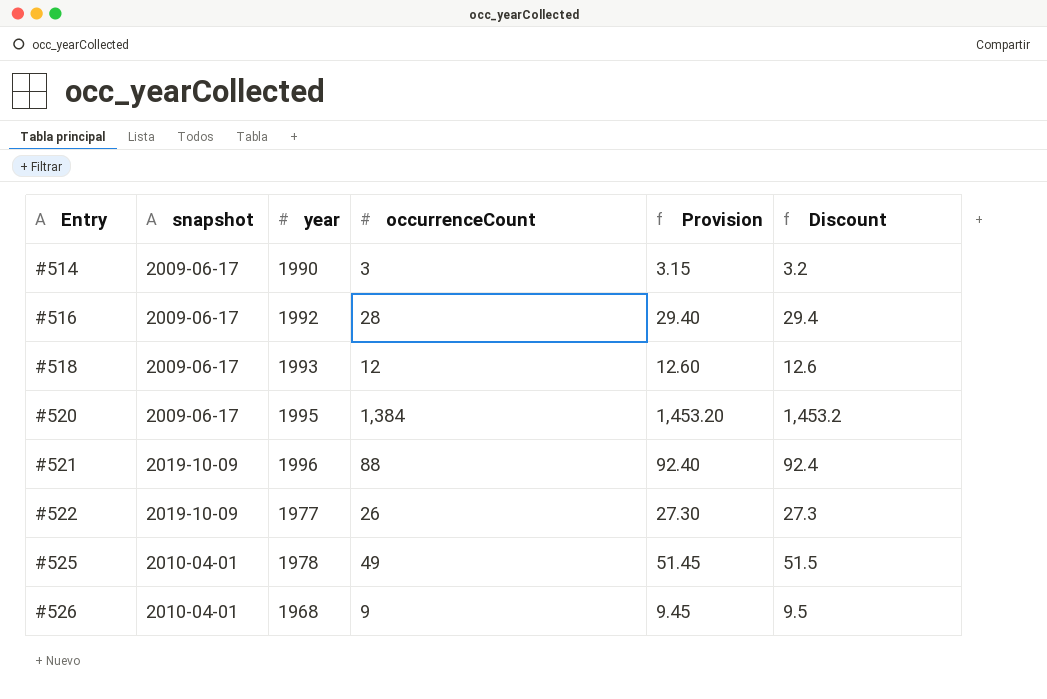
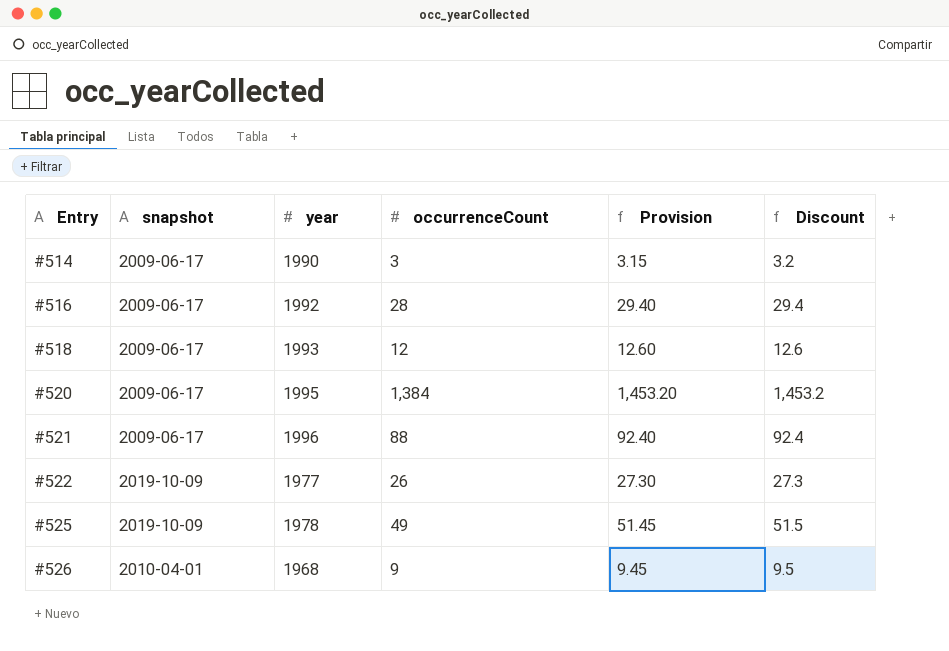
#521 | snapshot: 2019-10-09 -> 2009-06-17
#525 | snapshot: 2010-04-01 -> 2019-10-09

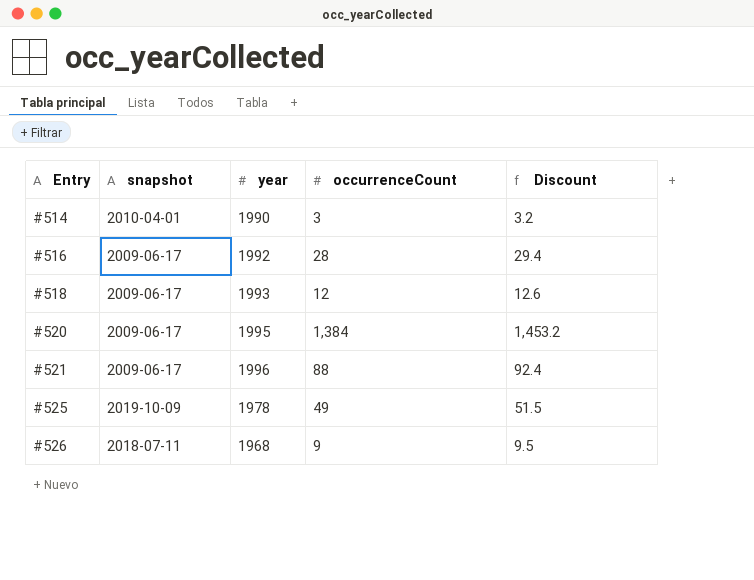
column Provision | formula: [occurrenceCount] * 1.05 -> none
row #522: 2019-10-09 | 1977 | 26 | 27.30 | 27.3 -> none
#514 | snapshot: 2009-06-17 -> 2010-04-01
#526 | snapshot: 2010-04-01 -> 2018-07-11

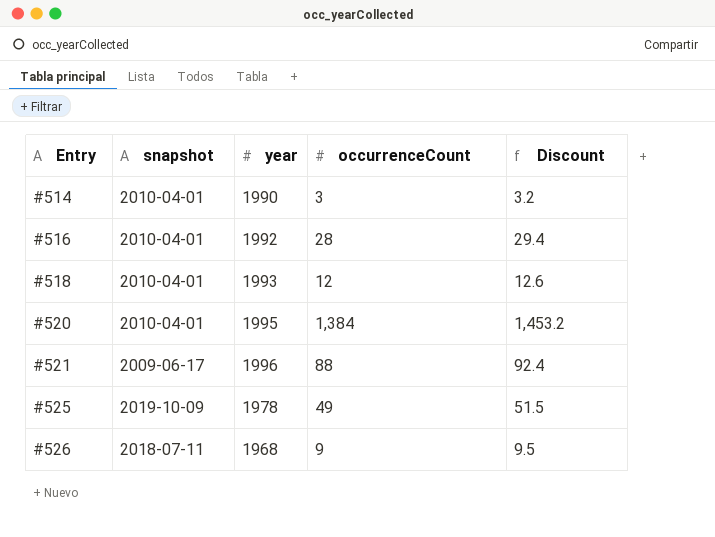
#516 | snapshot: 2009-06-17 -> 2010-04-01
#518 | snapshot: 2009-06-17 -> 2010-04-01
#520 | snapshot: 2009-06-17 -> 2010-04-01

